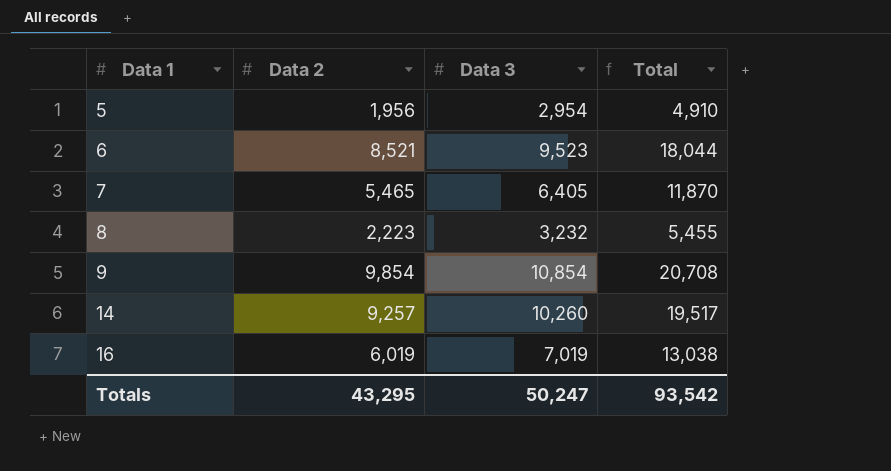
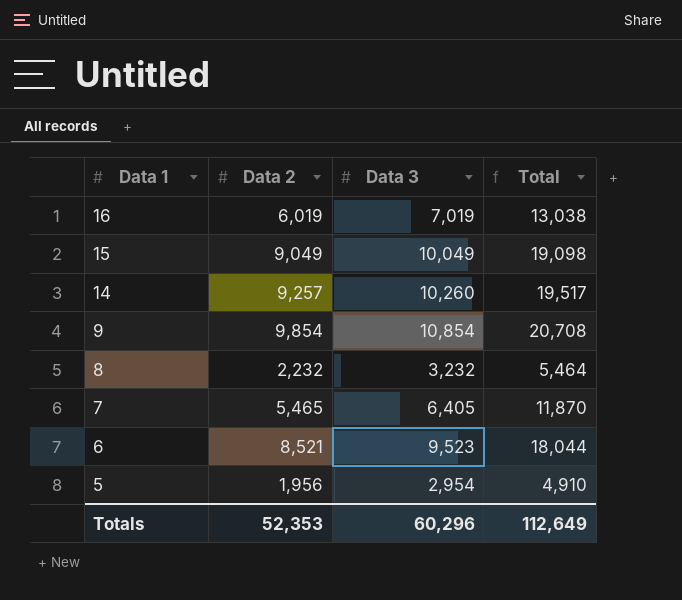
row order: Data 1 ascending -> Data 1 descending
row 15: none -> 9,049 | 10,049 | 19,098
8 | Data 2: 2,223 -> 2,232
8 | Total: 5,455 -> 5,464
Totals | Data 2: 43,295 -> 52,353
Totals | Data 3: 50,247 -> 60,296
Totals | Total: 93,542 -> 112,649

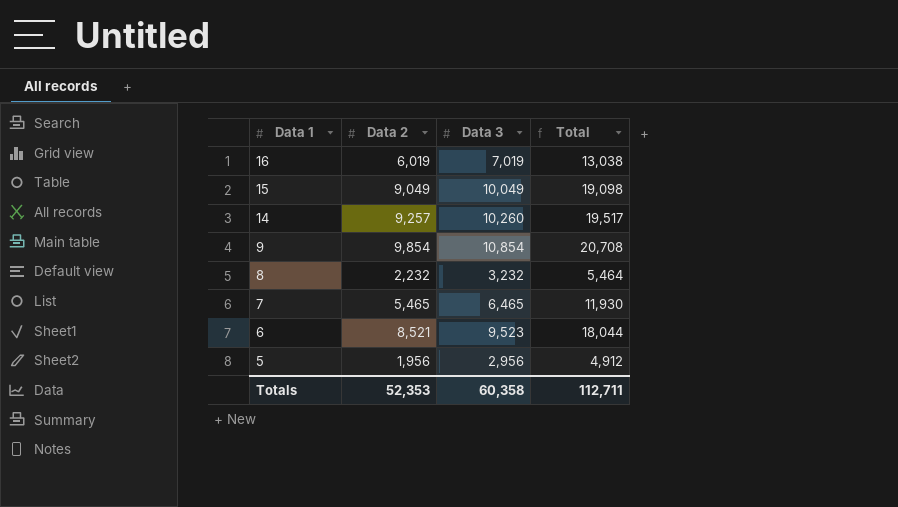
7 | Data 3: 6,405 -> 6,465
7 | Total: 11,870 -> 11,930
5 | Data 3: 2,954 -> 2,956
5 | Total: 4,910 -> 4,912
Totals | Data 3: 60,296 -> 60,358
Totals | Total: 112,649 -> 112,711

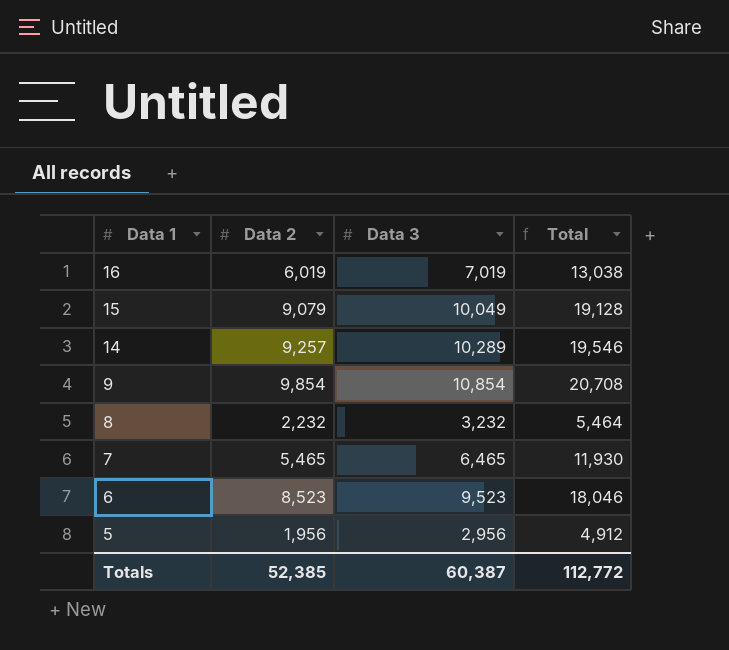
15 | Data 2: 9,049 -> 9,079
15 | Total: 19,098 -> 19,128
14 | Data 3: 10,260 -> 10,289
14 | Total: 19,517 -> 19,546
6 | Data 2: 8,521 -> 8,523
6 | Total: 18,044 -> 18,046
Totals | Data 2: 52,353 -> 52,385
Totals | Data 3: 60,358 -> 60,387
Totals | Total: 112,711 -> 112,772

